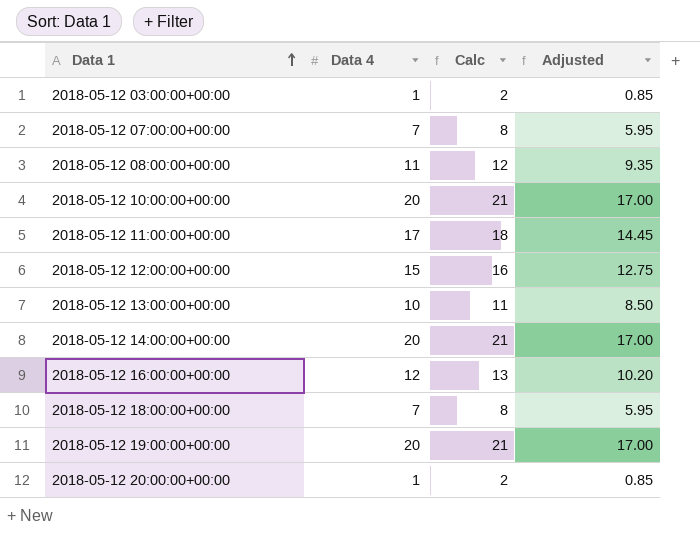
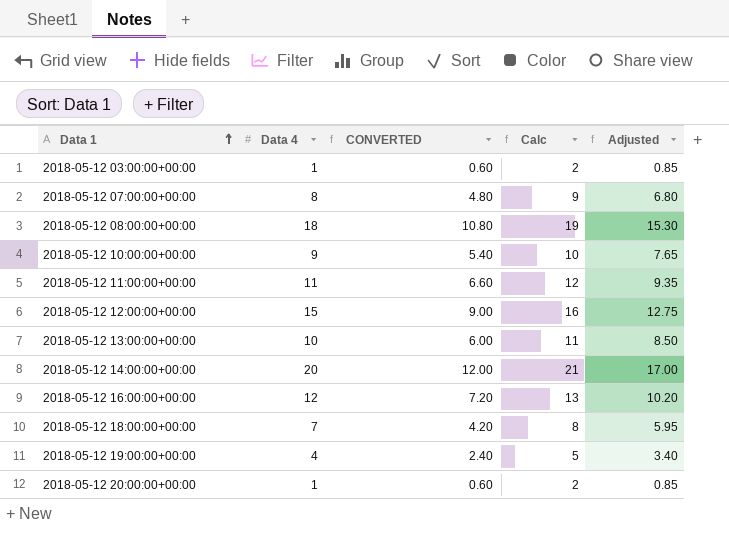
column CONVERTED | formula: none -> [Data 4] * 0.6
2018-05-12 07:00:00+00:00 | Data 4: 7 -> 8
2018-05-12 07:00:00+00:00 | Calc: 8 -> 9
2018-05-12 07:00:00+00:00 | Adjusted: 5.95 -> 6.80
2018-05-12 08:00:00+00:00 | Data 4: 11 -> 18
2018-05-12 08:00:00+00:00 | Calc: 12 -> 19
2018-05-12 08:00:00+00:00 | Adjusted: 9.35 -> 15.30
2018-05-12 10:00:00+00:00 | Data 4: 20 -> 9
2018-05-12 10:00:00+00:00 | Calc: 21 -> 10
2018-05-12 10:00:00+00:00 | Adjusted: 17.00 -> 7.65
2018-05-12 11:00:00+00:00 | Data 4: 17 -> 11
2018-05-12 11:00:00+00:00 | Calc: 18 -> 12
2018-05-12 11:00:00+00:00 | Adjusted: 14.45 -> 9.35
2018-05-12 19:00:00+00:00 | Data 4: 20 -> 4
2018-05-12 19:00:00+00:00 | Calc: 21 -> 5
2018-05-12 19:00:00+00:00 | Adjusted: 17.00 -> 3.40

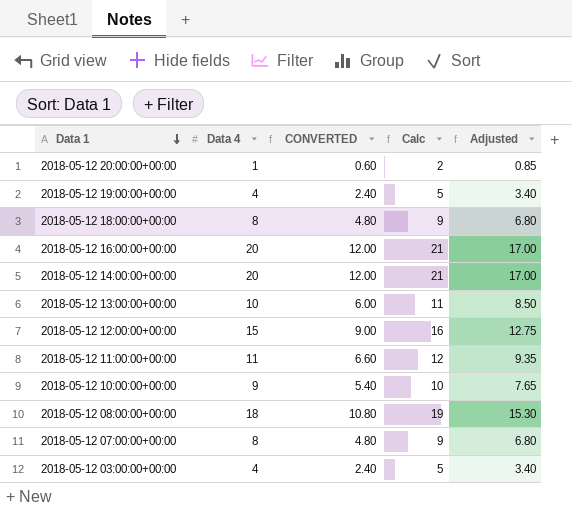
row order: Data 1 ascending -> Data 1 descending
2018-05-12 18:00:00+00:00 | Data 4: 7 -> 8
2018-05-12 18:00:00+00:00 | CONVERTED: 4.20 -> 4.80
2018-05-12 18:00:00+00:00 | Calc: 8 -> 9
2018-05-12 18:00:00+00:00 | Adjusted: 5.95 -> 6.80
2018-05-12 16:00:00+00:00 | Data 4: 12 -> 20
2018-05-12 16:00:00+00:00 | CONVERTED: 7.20 -> 12.00
2018-05-12 16:00:00+00:00 | Calc: 13 -> 21
2018-05-12 16:00:00+00:00 | Adjusted: 10.20 -> 17.00
2018-05-12 03:00:00+00:00 | Data 4: 1 -> 4
2018-05-12 03:00:00+00:00 | CONVERTED: 0.60 -> 2.40
2018-05-12 03:00:00+00:00 | Calc: 2 -> 5
2018-05-12 03:00:00+00:00 | Adjusted: 0.85 -> 3.40

